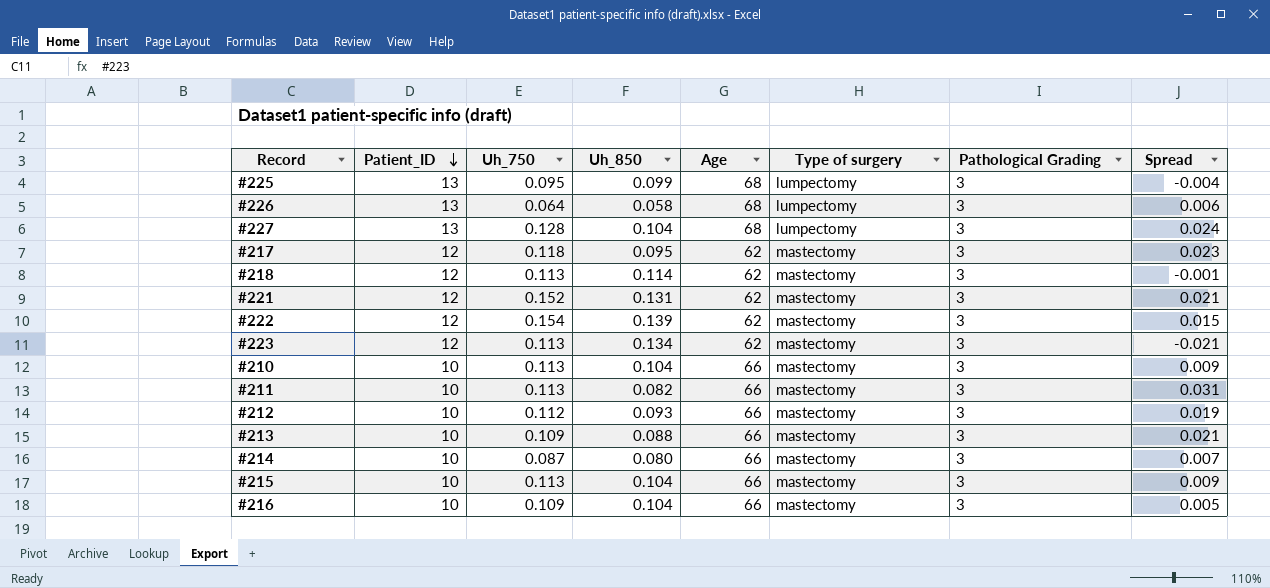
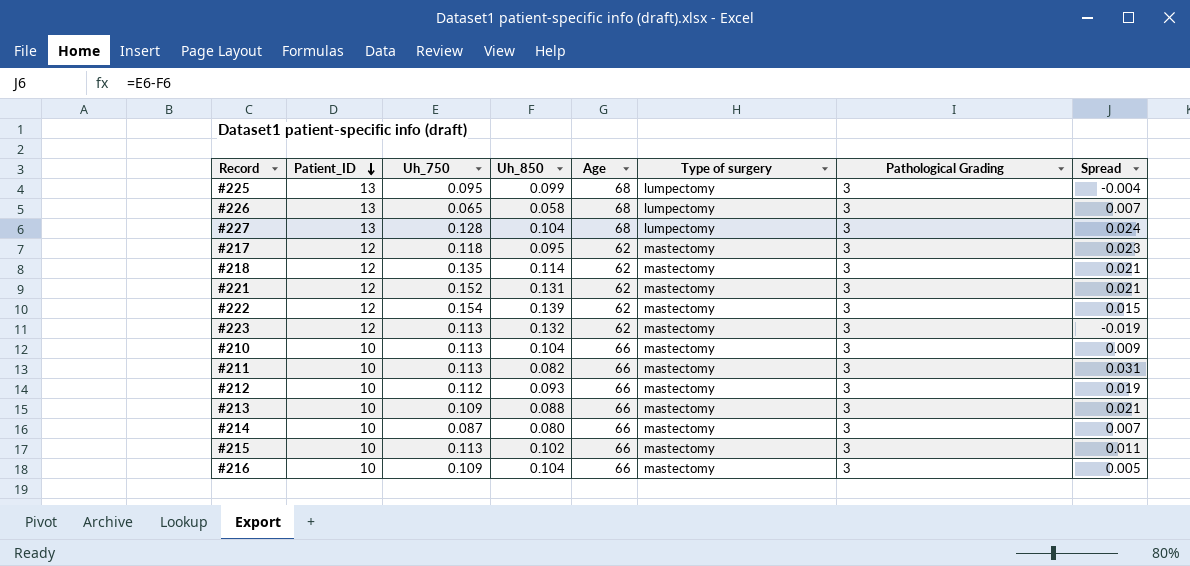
#226 | Uh_750: 0.064 -> 0.065
#226 | Spread: 0.006 -> 0.007
#218 | Uh_750: 0.113 -> 0.135
#218 | Spread: -0.001 -> 0.021
#223 | Uh_850: 0.134 -> 0.132
#223 | Spread: -0.021 -> -0.019
#215 | Uh_850: 0.104 -> 0.102
#215 | Spread: 0.009 -> 0.011

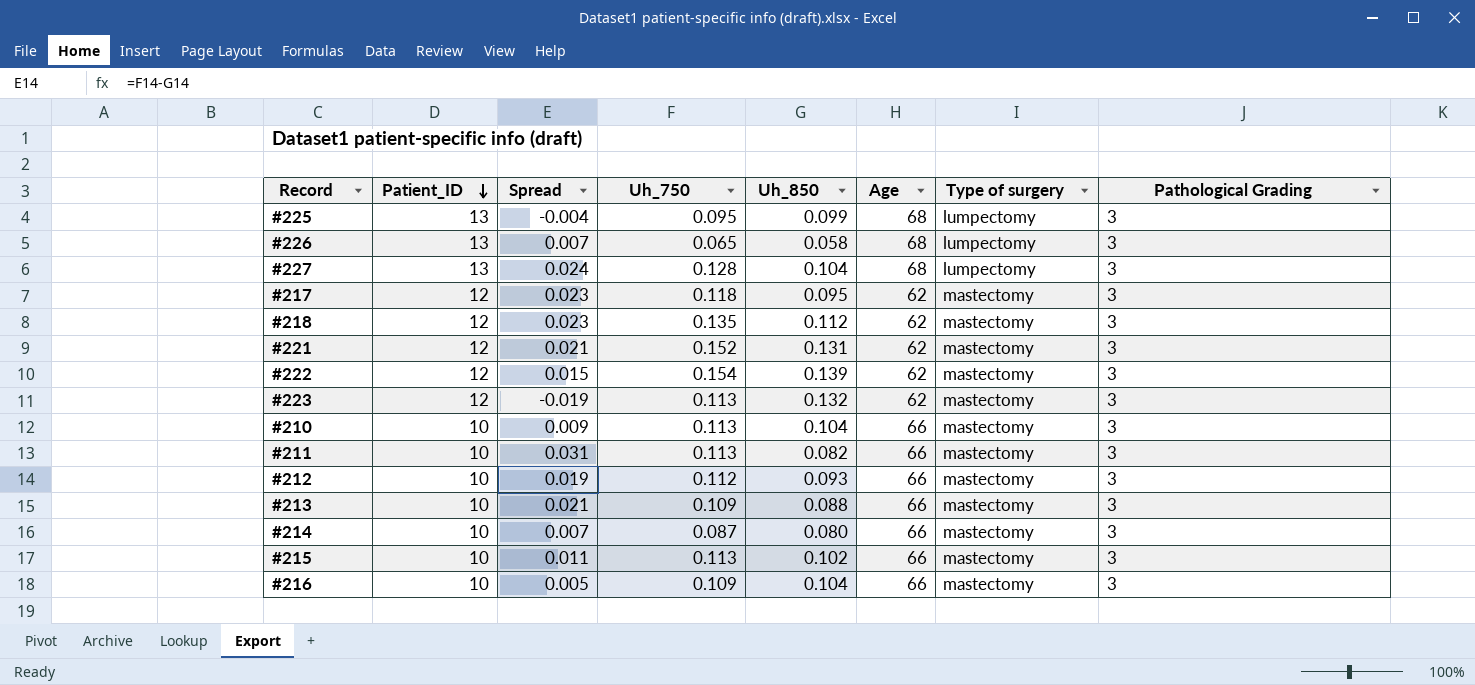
column Spread | position: 8 -> 3
#218 | Spread: 0.021 -> 0.023
#218 | Uh_850: 0.114 -> 0.112

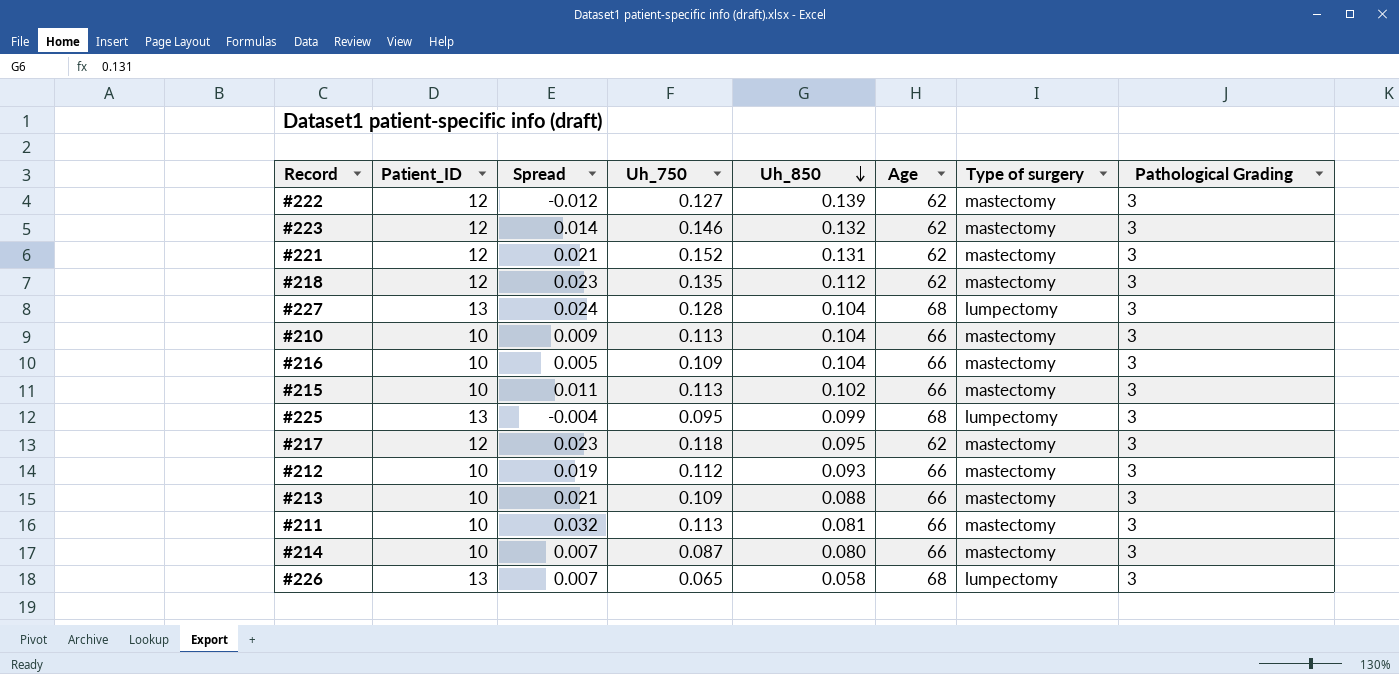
row order: Patient_ID descending -> Uh_850 descending
#222 | Spread: 0.015 -> -0.012
#222 | Uh_750: 0.154 -> 0.127
#223 | Spread: -0.019 -> 0.014
#223 | Uh_750: 0.113 -> 0.146
#211 | Spread: 0.031 -> 0.032
#211 | Uh_850: 0.082 -> 0.081

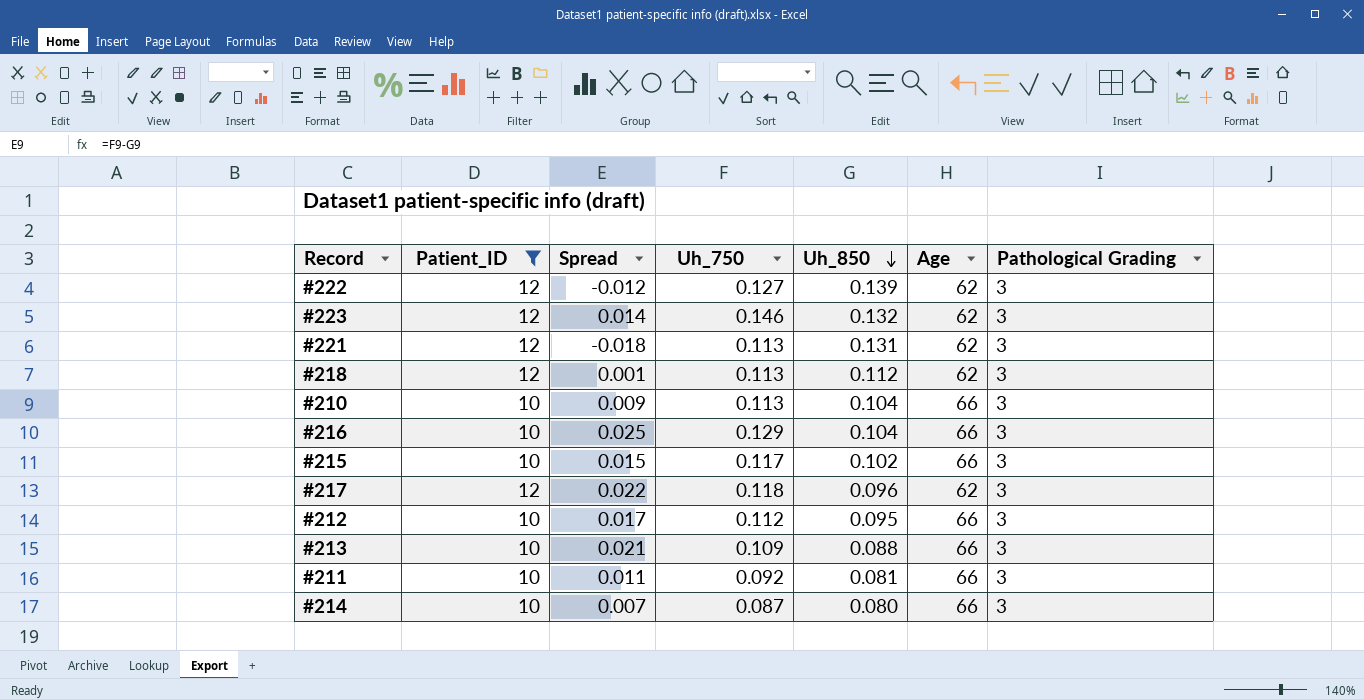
filter: none -> Patient_ID != 13
column Type of surgery | position: 7 -> none
#221 | Spread: 0.021 -> -0.018
#221 | Uh_750: 0.152 -> 0.113
#218 | Spread: 0.023 -> 0.001
#218 | Uh_750: 0.135 -> 0.113
#216 | Spread: 0.005 -> 0.025
#216 | Uh_750: 0.109 -> 0.129
#215 | Spread: 0.011 -> 0.015
#215 | Uh_750: 0.113 -> 0.117
#217 | Spread: 0.023 -> 0.022
#217 | Uh_850: 0.095 -> 0.096
#212 | Spread: 0.019 -> 0.017
#212 | Uh_850: 0.093 -> 0.095
#211 | Spread: 0.032 -> 0.011
#211 | Uh_750: 0.113 -> 0.092

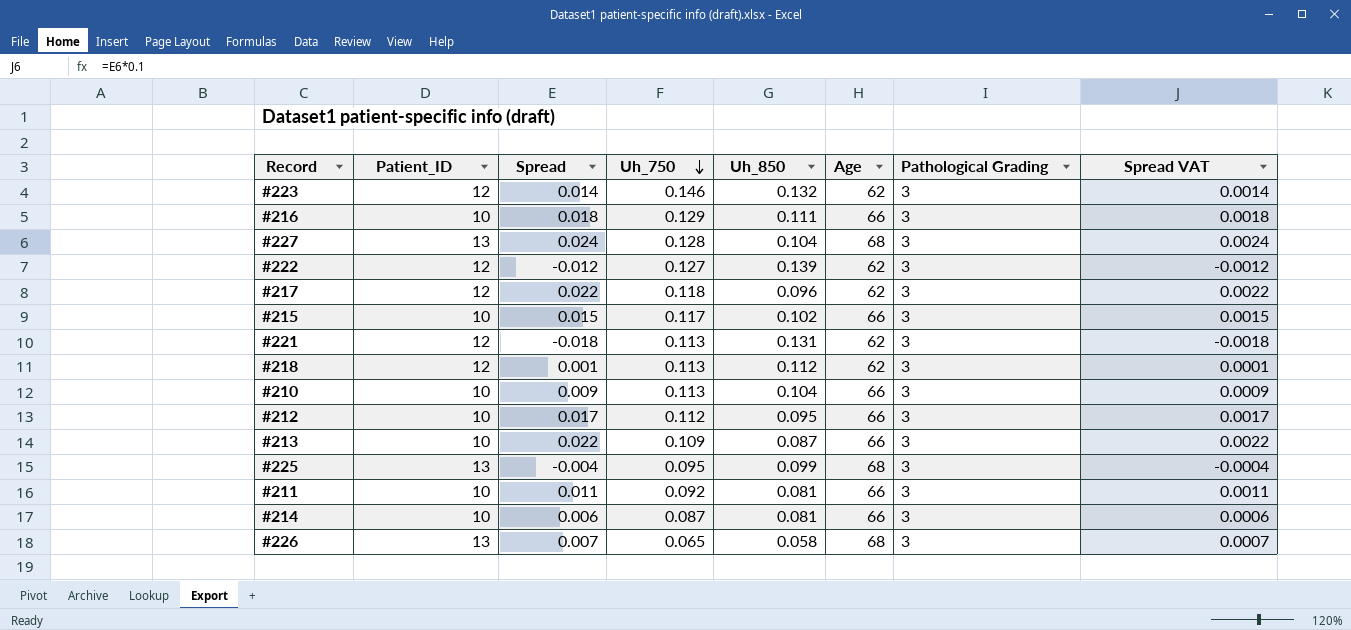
filter: Patient_ID != 13 -> none
row order: Uh_850 descending -> Uh_750 descending
column Spread VAT | formula: none -> [Spread] * 0.1
#216 | Spread: 0.025 -> 0.018
#216 | Uh_850: 0.104 -> 0.111
#213 | Spread: 0.021 -> 0.022
#213 | Uh_850: 0.088 -> 0.087
#214 | Spread: 0.007 -> 0.006
#214 | Uh_850: 0.080 -> 0.081

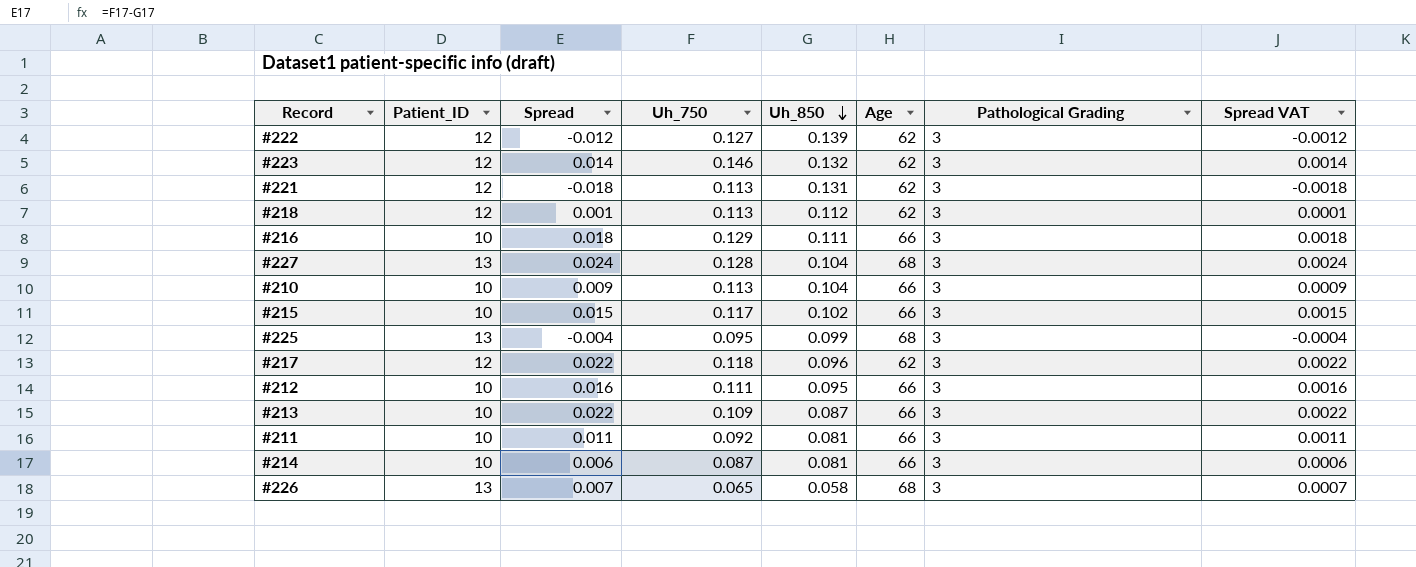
row order: Uh_750 descending -> Uh_850 descending
#212 | Spread: 0.017 -> 0.016
#212 | Uh_750: 0.112 -> 0.111
#212 | Spread VAT: 0.0017 -> 0.0016

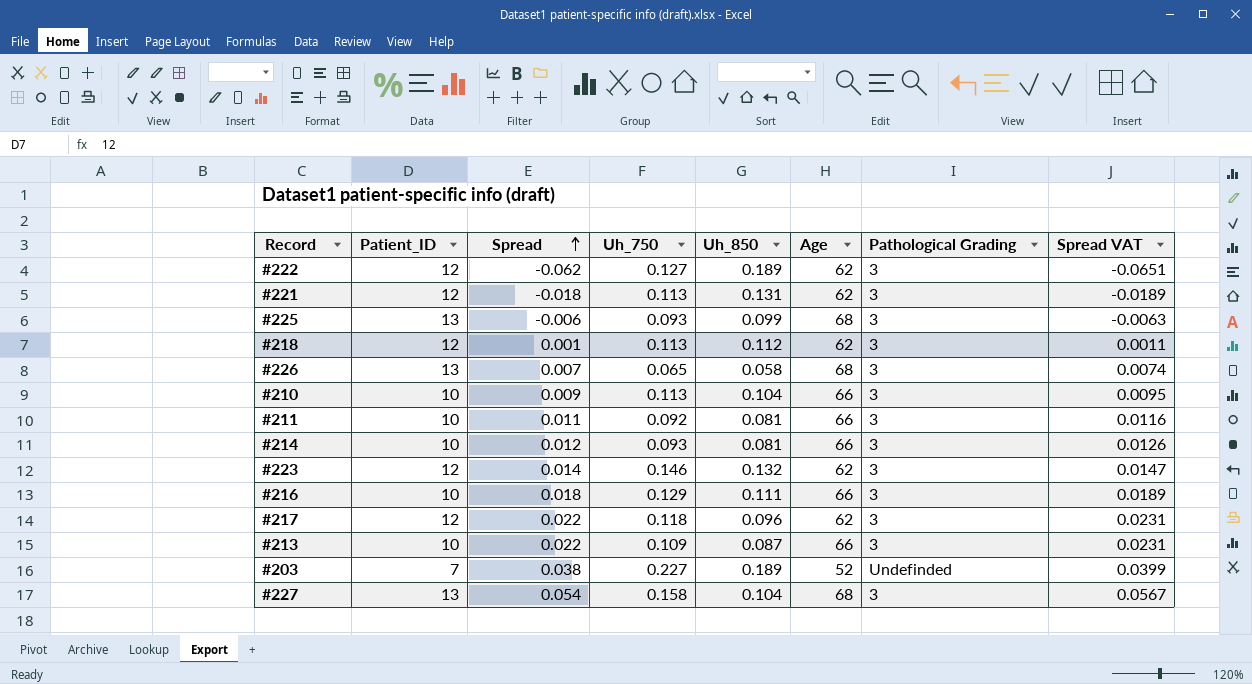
row order: Uh_850 descending -> Spread ascending
column Spread VAT | formula: [Spread] * 0.1 -> [Spread] * 1.05
row #215: 10 | 0.015 | 0.117 | 0.102 | 66 | 3 | 0.0015 -> none
row #212: 10 | 0.016 | 0.111 | 0.095 | 66 | 3 | 0.0016 -> none
#222 | Spread: -0.012 -> -0.062
#222 | Uh_850: 0.139 -> 0.189
#225 | Spread: -0.004 -> -0.006
#225 | Uh_750: 0.095 -> 0.093
#214 | Spread: 0.006 -> 0.012
#214 | Uh_750: 0.087 -> 0.093
row #203: none -> 7 | 0.038 | 0.227 | 0.189 | 52 | Undefinded | 0.0399
#227 | Spread: 0.024 -> 0.054
#227 | Uh_750: 0.128 -> 0.158

